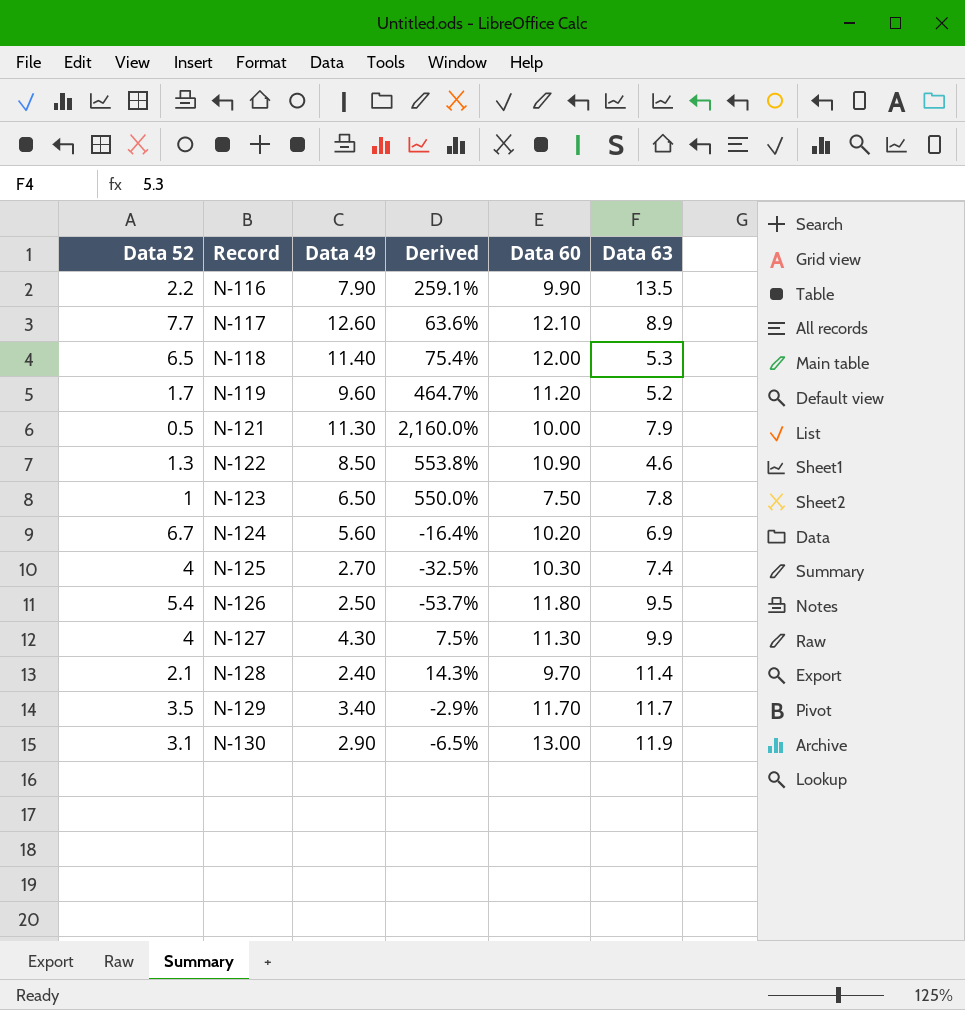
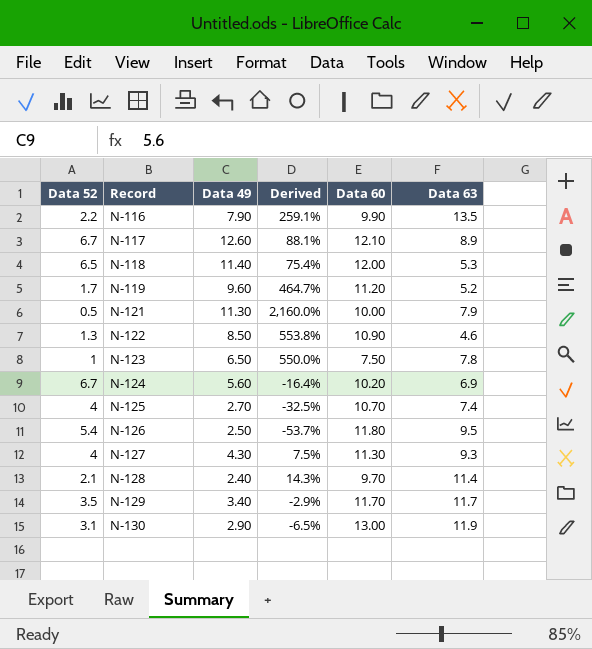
N-117 | Data 52: 7.7 -> 6.7
N-117 | Derived: 63.6% -> 88.1%
N-125 | Data 60: 10.30 -> 10.70
N-127 | Data 63: 9.9 -> 9.3

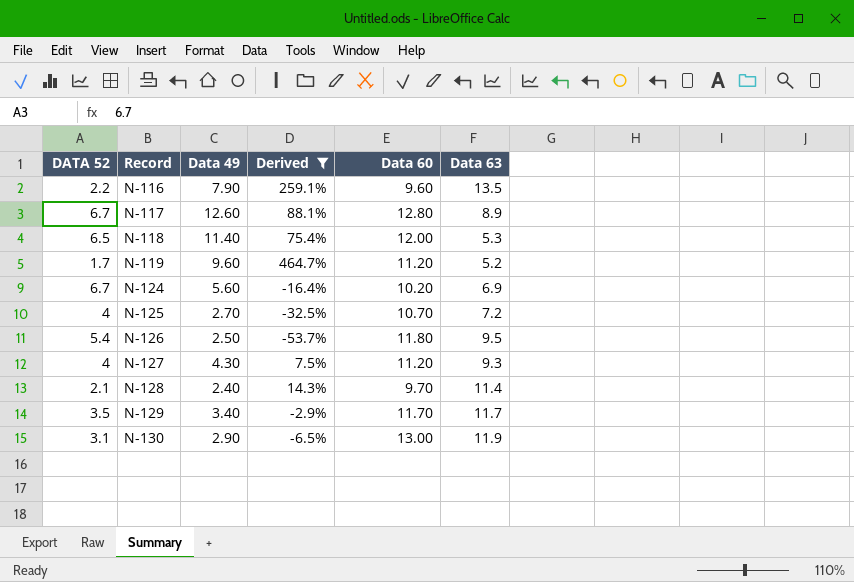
filter: none -> Derived <= 464.7%
column name: Data 52 -> DATA 52
N-116 | Data 60: 9.90 -> 9.60
N-117 | Data 60: 12.10 -> 12.80
N-125 | Data 63: 7.4 -> 7.2
N-127 | Data 60: 11.30 -> 11.20

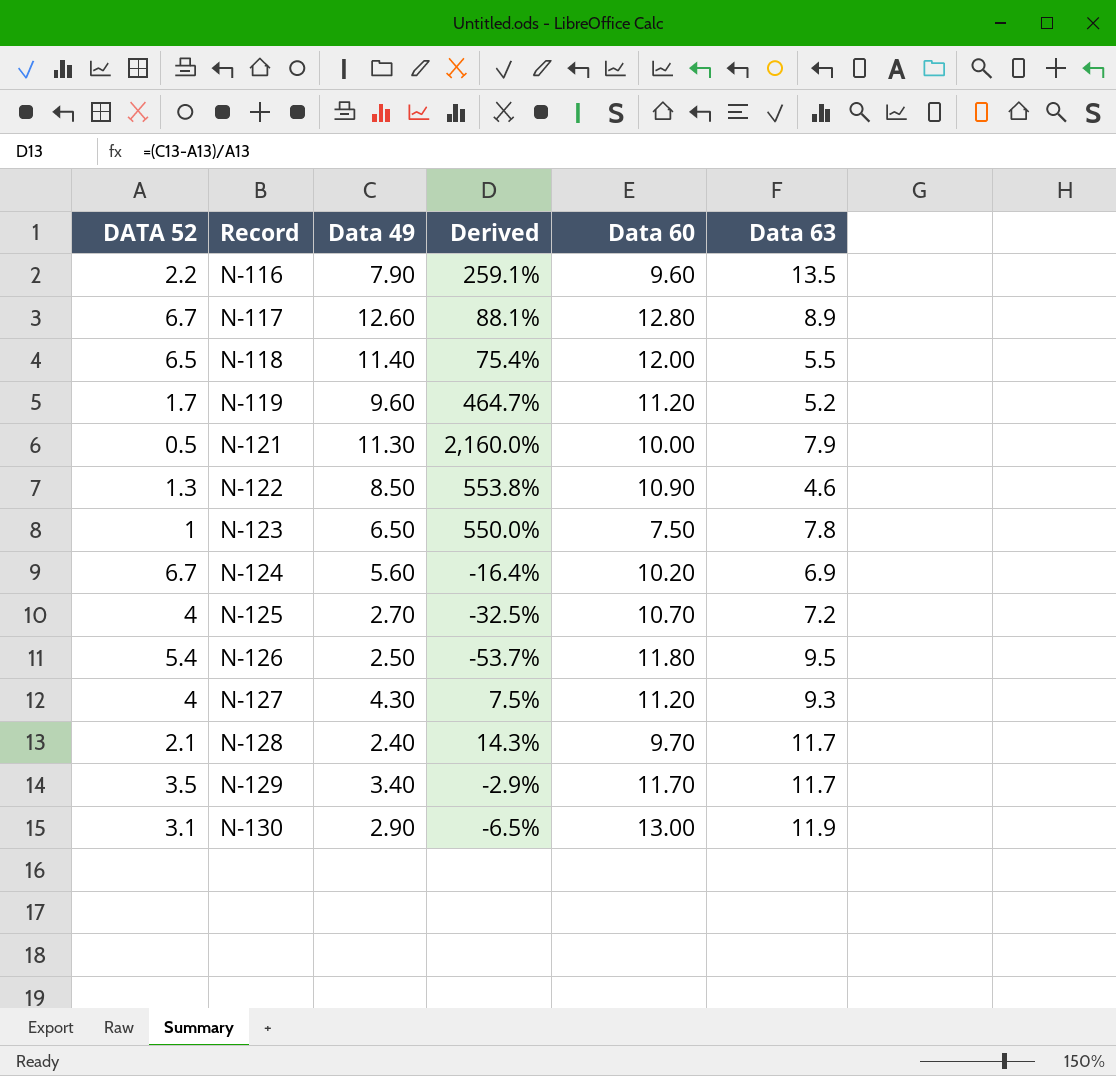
filter: Derived <= 464.7% -> none
N-118 | Data 63: 5.3 -> 5.5
N-128 | Data 63: 11.4 -> 11.7

